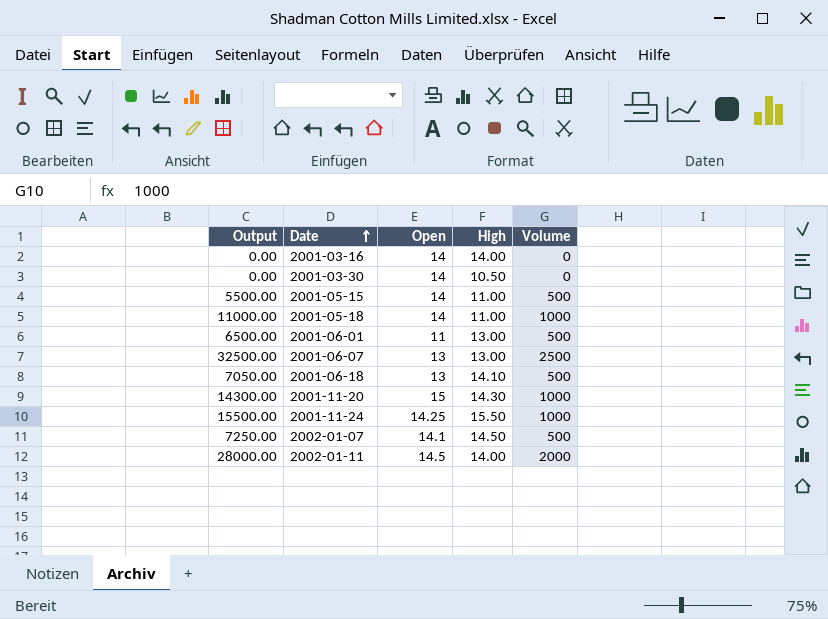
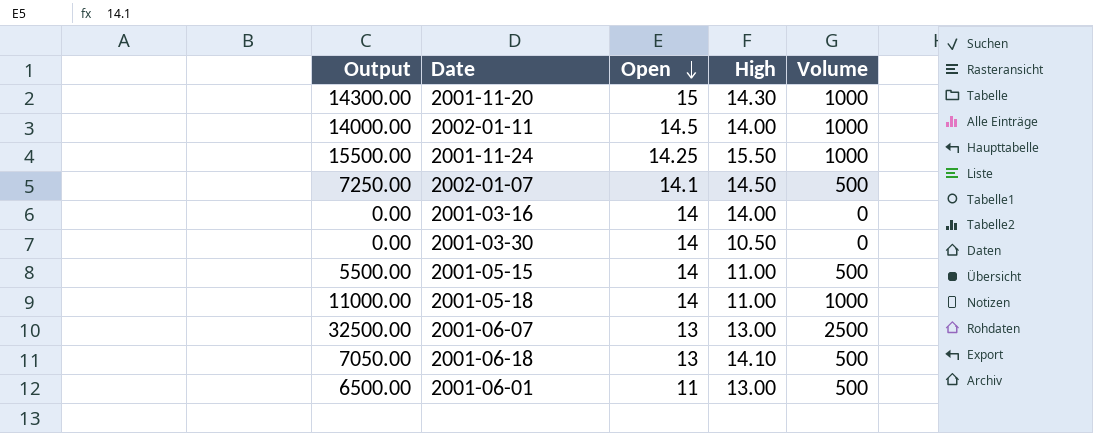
row order: Date ascending -> Open descending
2002-01-11 | Output: 28000.00 -> 14000.00
2002-01-11 | Volume: 2000 -> 1000

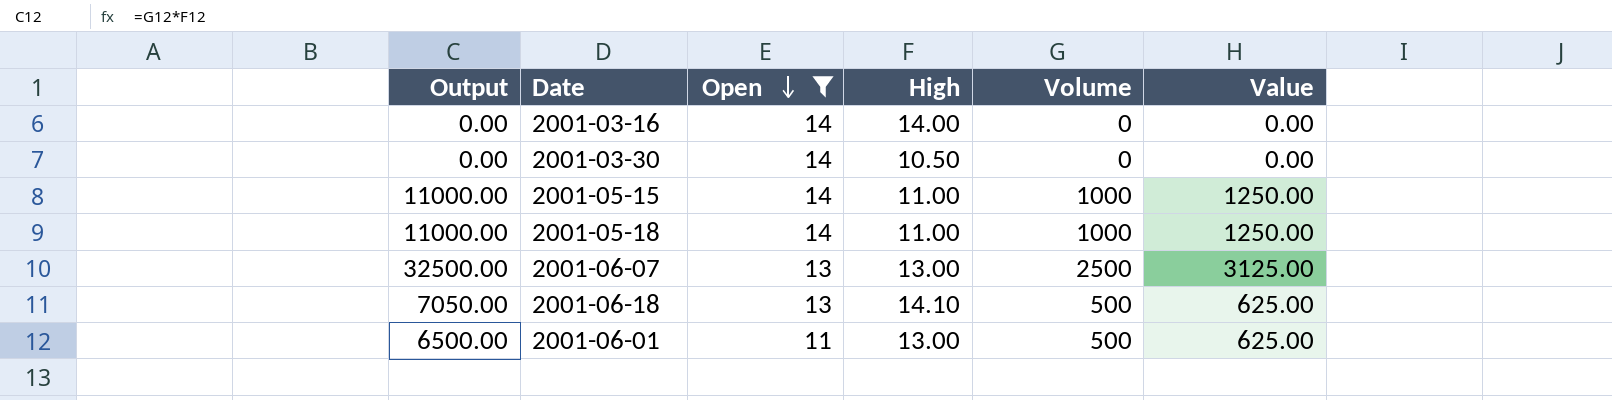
filter: none -> Open <= 14
column Value | formula: none -> [Volume] * 1.25
2001-05-15 | Output: 5500.00 -> 11000.00
2001-05-15 | Volume: 500 -> 1000

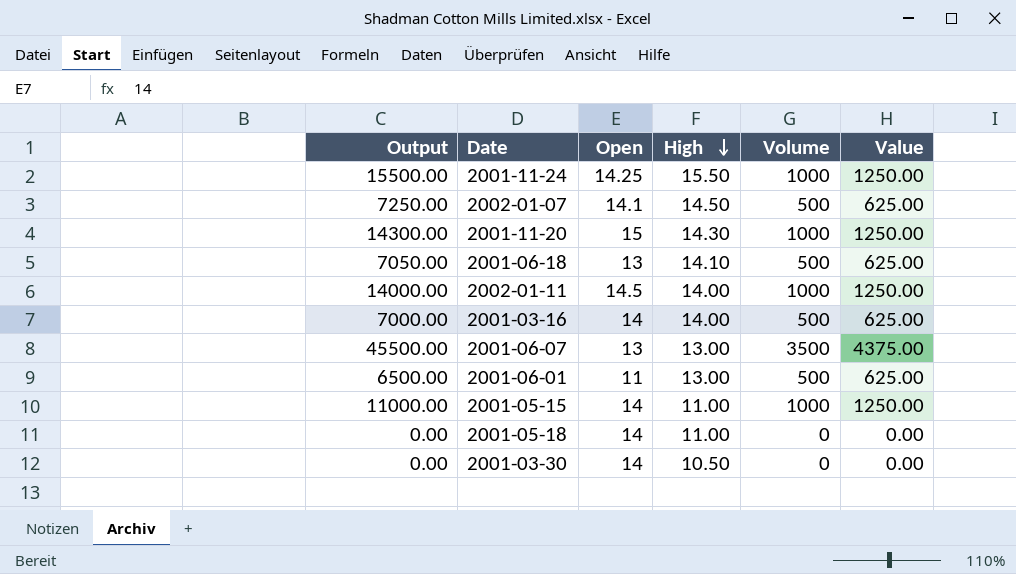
filter: Open <= 14 -> none
row order: Open descending -> High descending
2001-03-16 | Output: 0.00 -> 7000.00
2001-03-16 | Volume: 0 -> 500
2001-03-16 | Value: 0.00 -> 625.00
2001-06-07 | Output: 32500.00 -> 45500.00
2001-06-07 | Volume: 2500 -> 3500
2001-06-07 | Value: 3125.00 -> 4375.00
2001-05-18 | Output: 11000.00 -> 0.00
2001-05-18 | Volume: 1000 -> 0
2001-05-18 | Value: 1250.00 -> 0.00

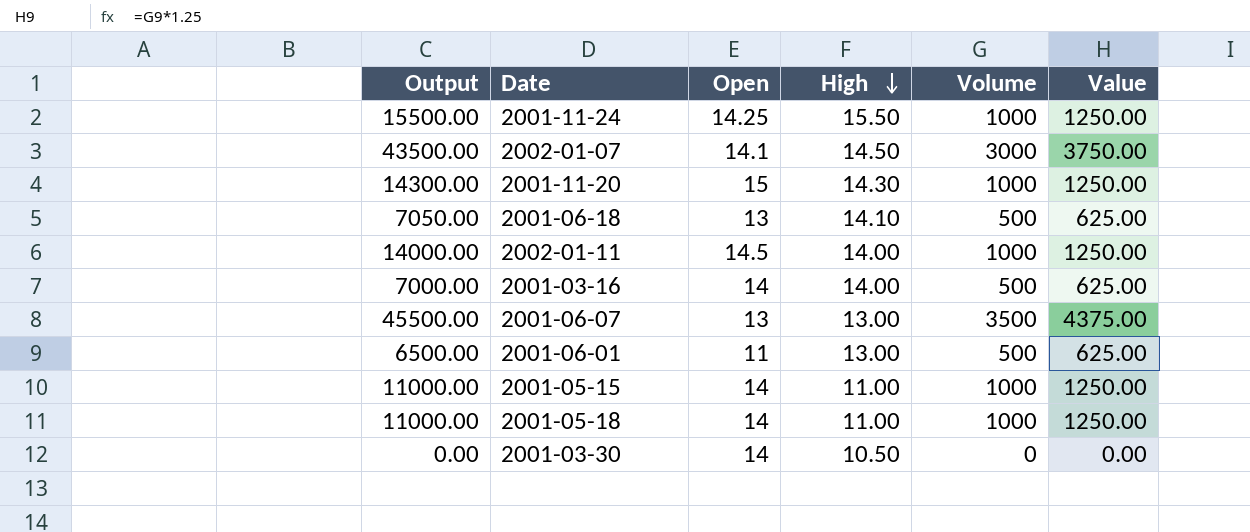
2002-01-07 | Output: 7250.00 -> 43500.00
2002-01-07 | Volume: 500 -> 3000
2002-01-07 | Value: 625.00 -> 3750.00
2001-05-18 | Output: 0.00 -> 11000.00
2001-05-18 | Volume: 0 -> 1000
2001-05-18 | Value: 0.00 -> 1250.00

